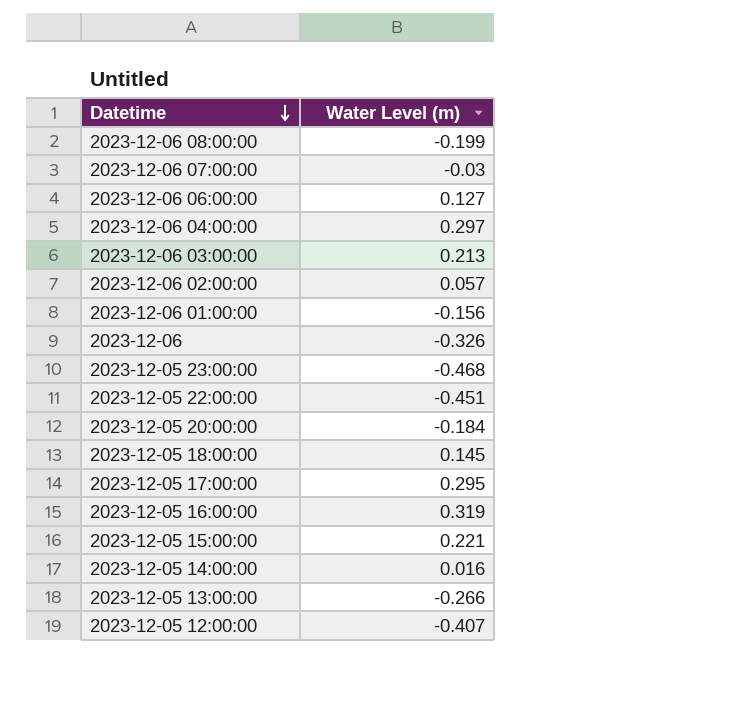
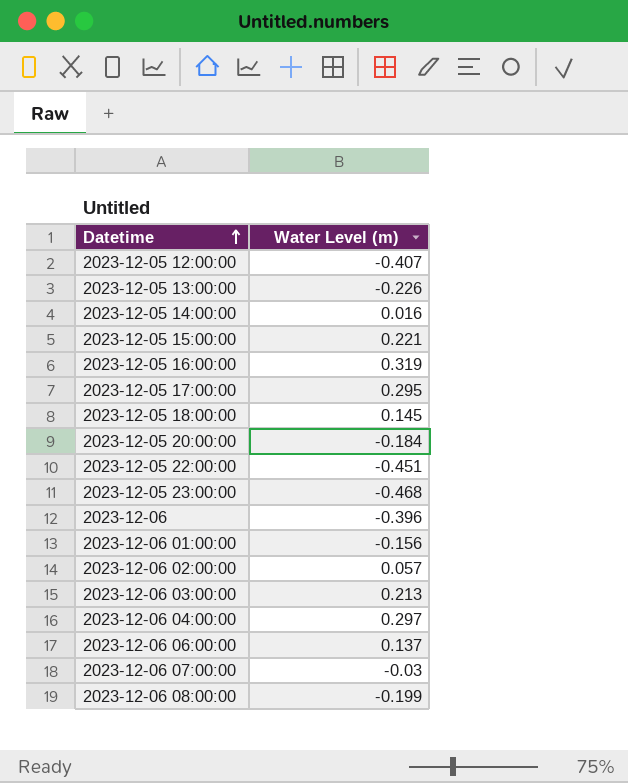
row order: Datetime descending -> Datetime ascending
2023-12-05 13:00:00 | Water Level (m): -0.266 -> -0.226
2023-12-06 | Water Level (m): -0.326 -> -0.396
2023-12-06 06:00:00 | Water Level (m): 0.127 -> 0.137

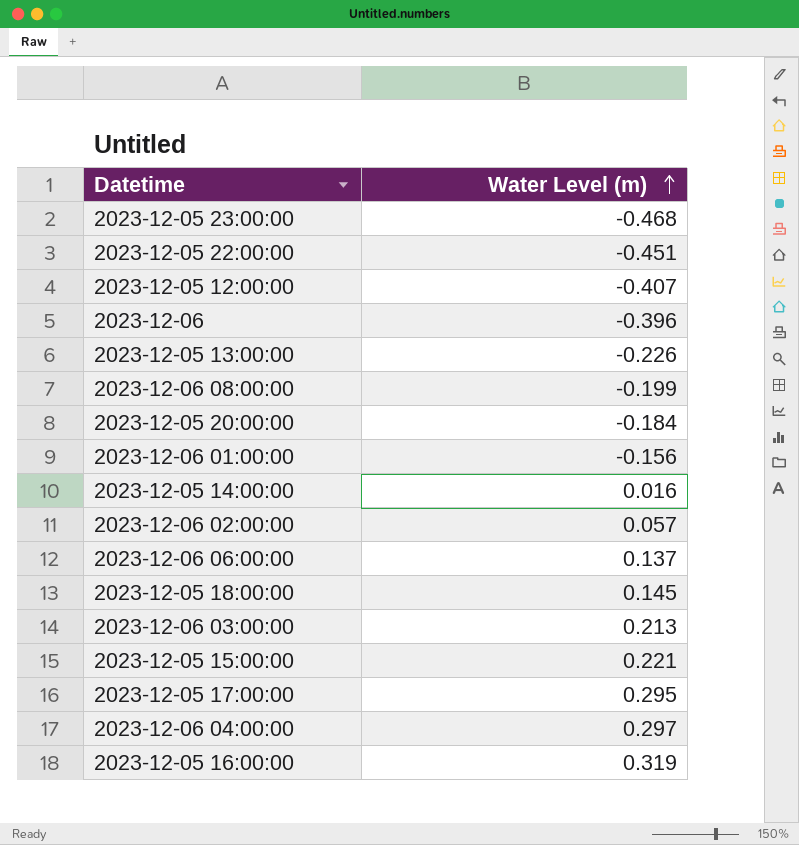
row order: Datetime ascending -> Water Level (m) ascending
row 2023-12-06 07:00:00: -0.03 -> none

